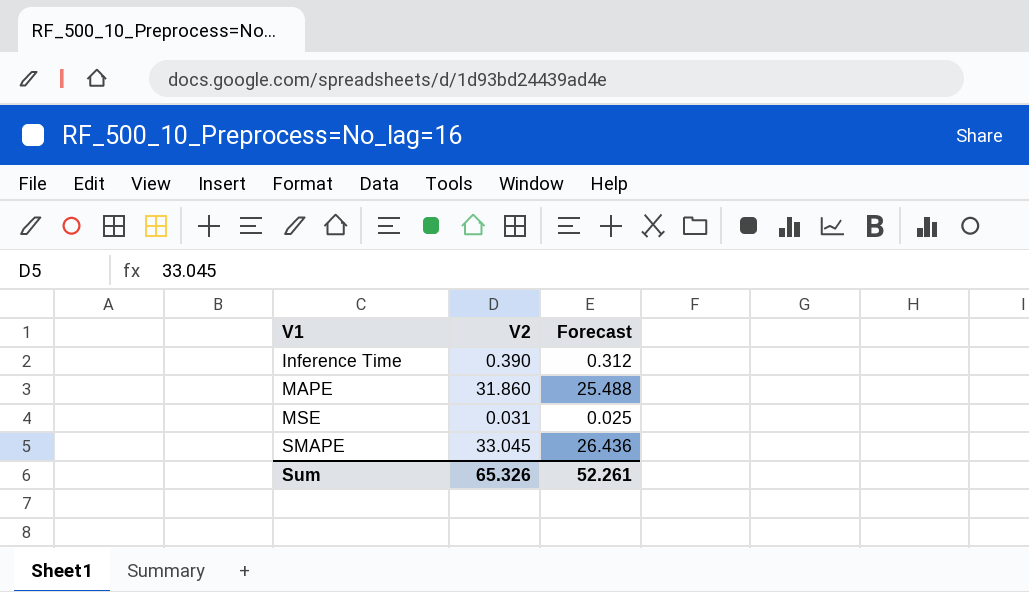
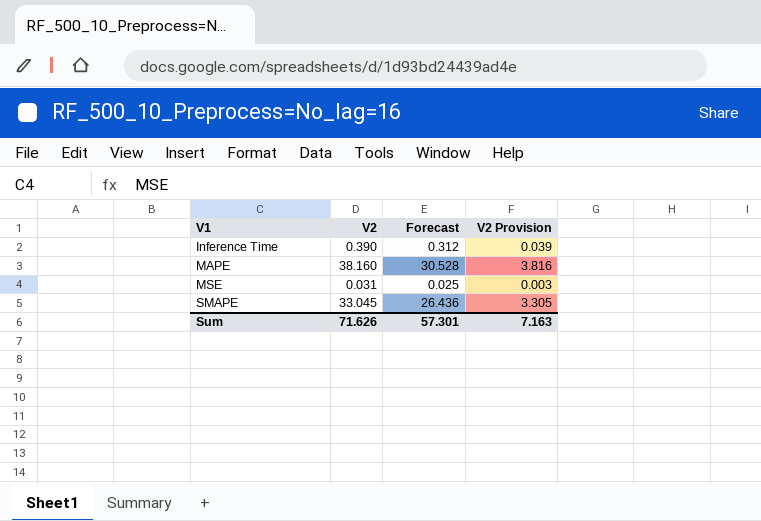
column V2 Provision | formula: none -> [V2] * 0.1
MAPE | V2: 31.860 -> 38.160
MAPE | Forecast: 25.488 -> 30.528
Sum | V2: 65.326 -> 71.626
Sum | Forecast: 52.261 -> 57.301

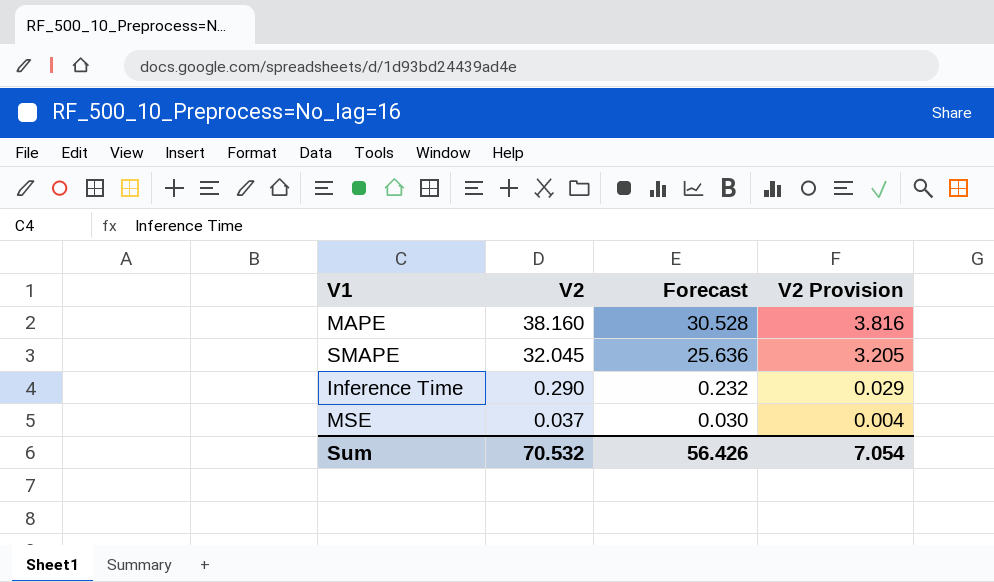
row order: V1 ascending -> V2 descending
SMAPE | V2: 33.045 -> 32.045
SMAPE | Forecast: 26.436 -> 25.636
SMAPE | V2 Provision: 3.305 -> 3.205
Inference Time | V2: 0.390 -> 0.290
Inference Time | Forecast: 0.312 -> 0.232
Inference Time | V2 Provision: 0.039 -> 0.029
MSE | V2: 0.031 -> 0.037
MSE | Forecast: 0.025 -> 0.030
MSE | V2 Provision: 0.003 -> 0.004
Sum | V2: 71.626 -> 70.532
Sum | Forecast: 57.301 -> 56.426
Sum | V2 Provision: 7.163 -> 7.054

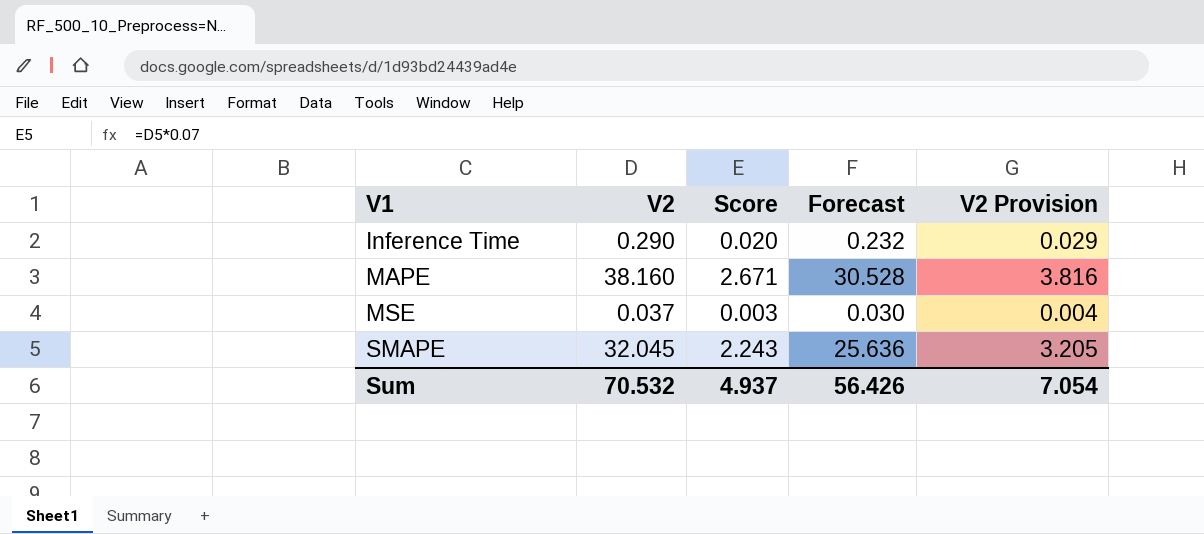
row order: V2 descending -> V1 ascending
column Score | formula: none -> [V2] * 0.07

